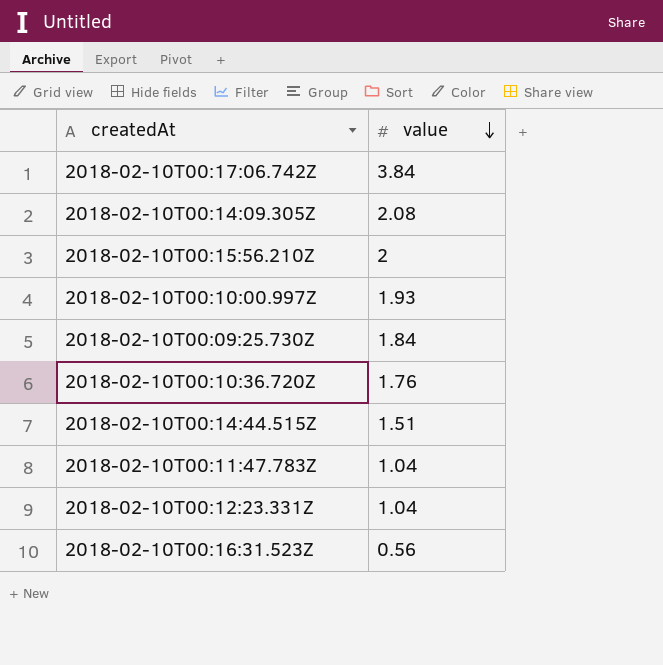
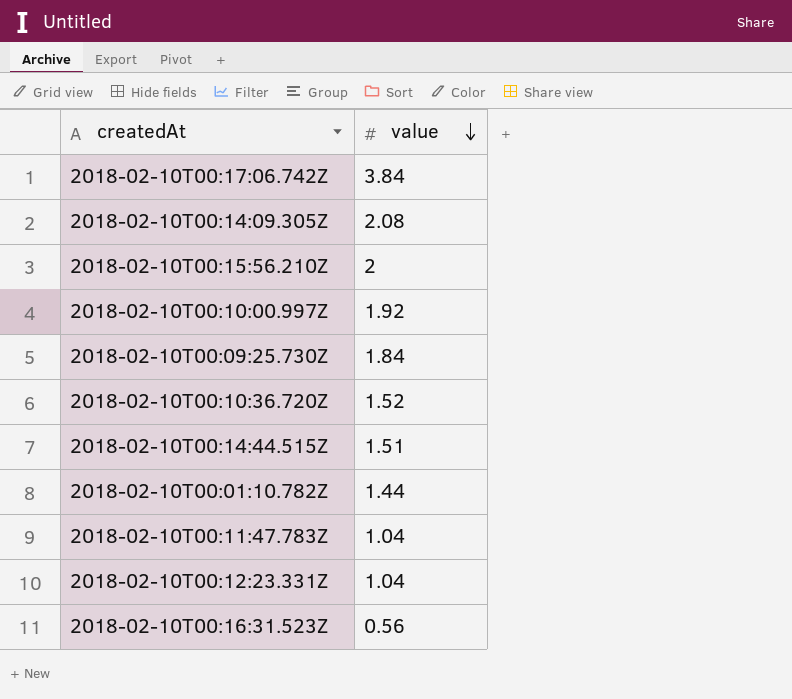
2018-02-10T00:10:00.997Z | value: 1.93 -> 1.92
2018-02-10T00:10:36.720Z | value: 1.76 -> 1.52
row 2018-02-10T00:01:10.782Z: none -> 1.44

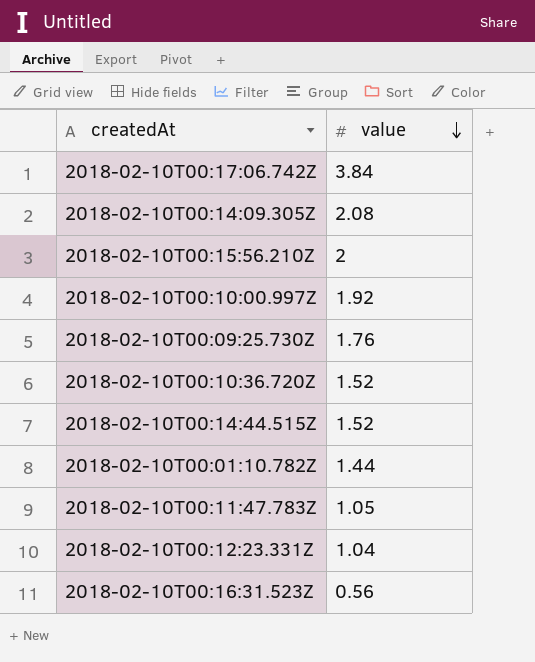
2018-02-10T00:09:25.730Z | value: 1.84 -> 1.76
2018-02-10T00:14:44.515Z | value: 1.51 -> 1.52
2018-02-10T00:11:47.783Z | value: 1.04 -> 1.05

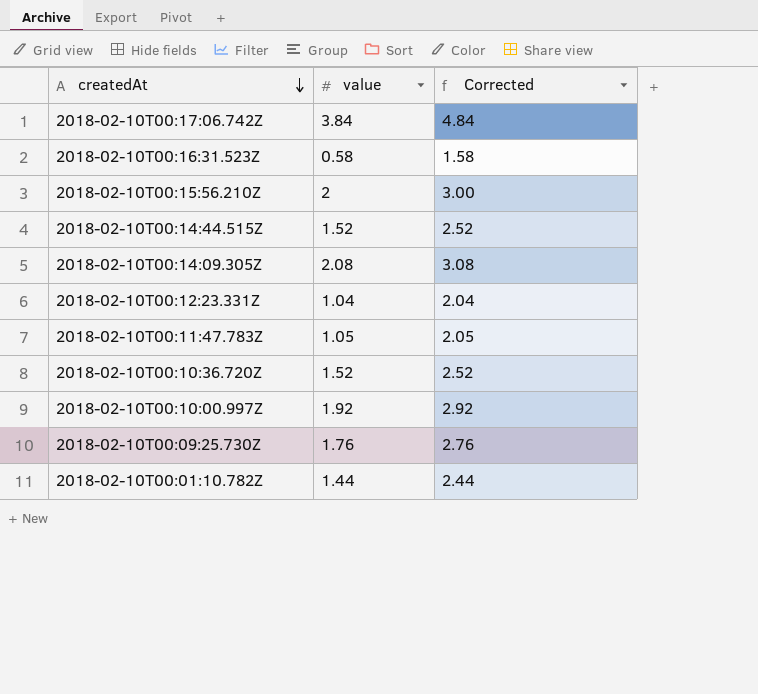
row order: value descending -> createdAt descending
column Corrected | formula: none -> [value] + 1
2018-02-10T00:16:31.523Z | value: 0.56 -> 0.58

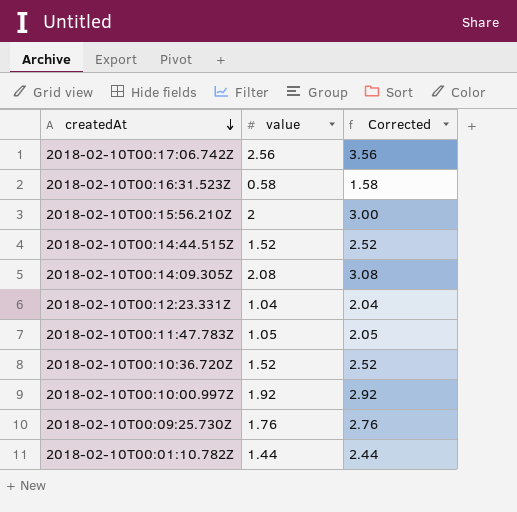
2018-02-10T00:17:06.742Z | value: 3.84 -> 2.56
2018-02-10T00:17:06.742Z | Corrected: 4.84 -> 3.56

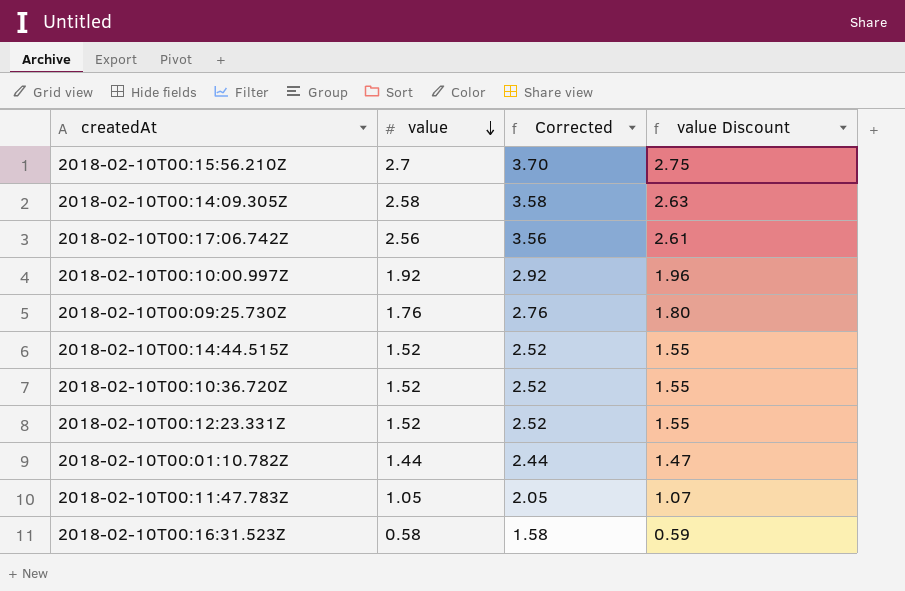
row order: createdAt descending -> value descending
column value Discount | formula: none -> [value] * 1.02
2018-02-10T00:15:56.210Z | value: 2 -> 2.7
2018-02-10T00:15:56.210Z | Corrected: 3.00 -> 3.70
2018-02-10T00:14:09.305Z | value: 2.08 -> 2.58
2018-02-10T00:14:09.305Z | Corrected: 3.08 -> 3.58
2018-02-10T00:12:23.331Z | value: 1.04 -> 1.52
2018-02-10T00:12:23.331Z | Corrected: 2.04 -> 2.52

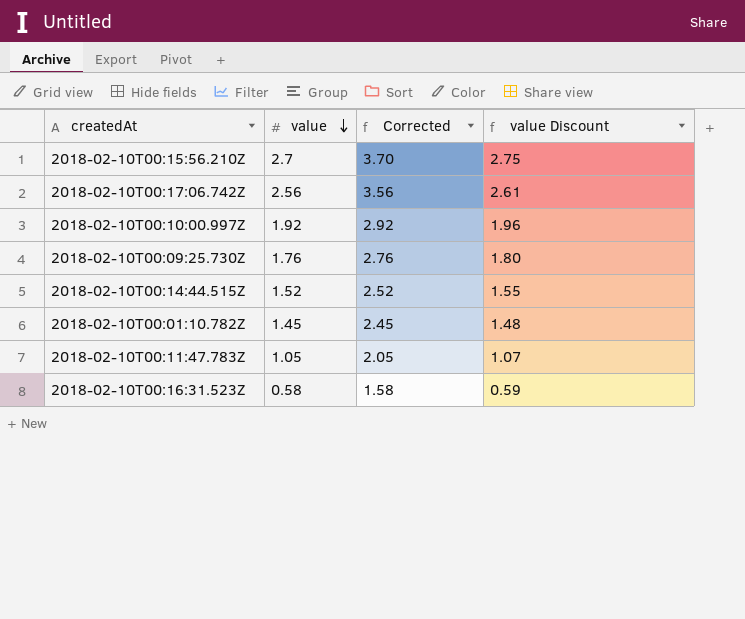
row 2018-02-10T00:14:09.305Z: 2.58 | 3.58 | 2.63 -> none
row 2018-02-10T00:10:36.720Z: 1.52 | 2.52 | 1.55 -> none
row 2018-02-10T00:12:23.331Z: 1.52 | 2.52 | 1.55 -> none
2018-02-10T00:01:10.782Z | value: 1.44 -> 1.45
2018-02-10T00:01:10.782Z | Corrected: 2.44 -> 2.45
2018-02-10T00:01:10.782Z | value Discount: 1.47 -> 1.48

